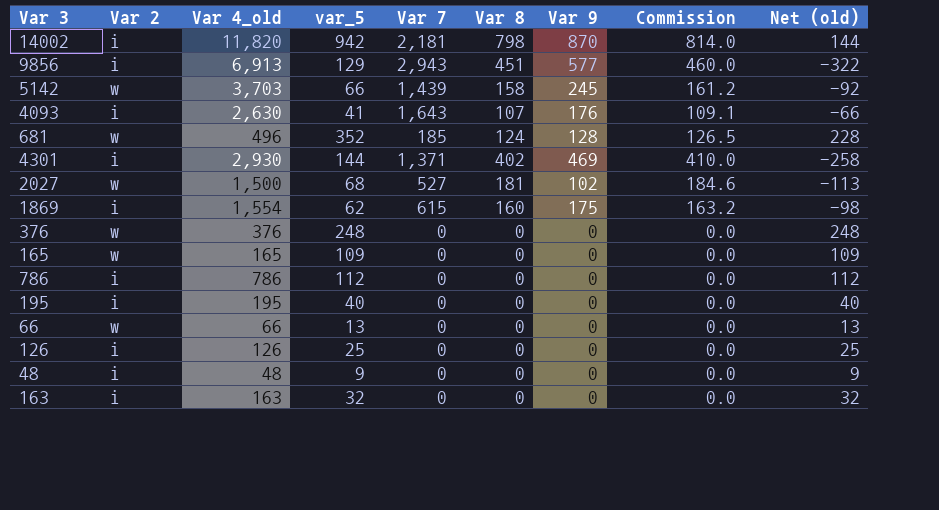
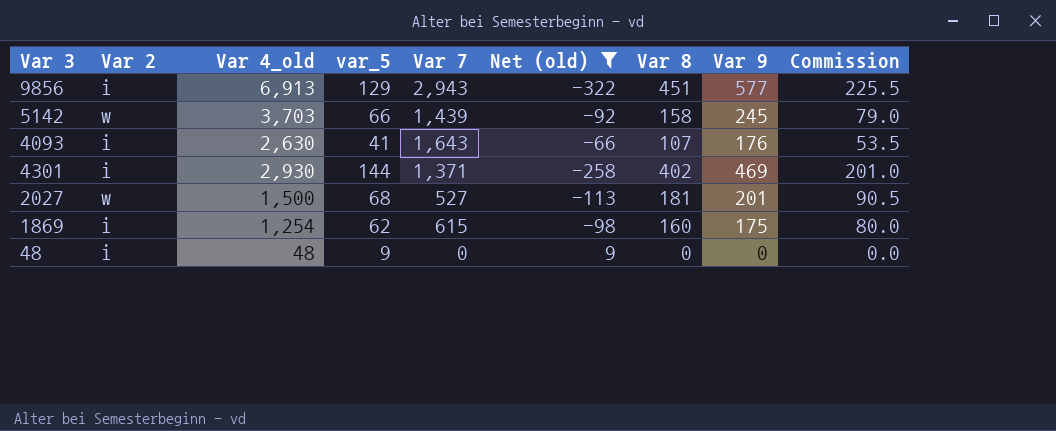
filter: none -> Net (old) <= 9
column Net (old) | position: 9 -> 6
column Commission | formula: [Var 8] * 1.02 -> [Var 8] * 0.5
2027 | Var 9: 102 -> 201
1869 | Var 4_old: 1,554 -> 1,254

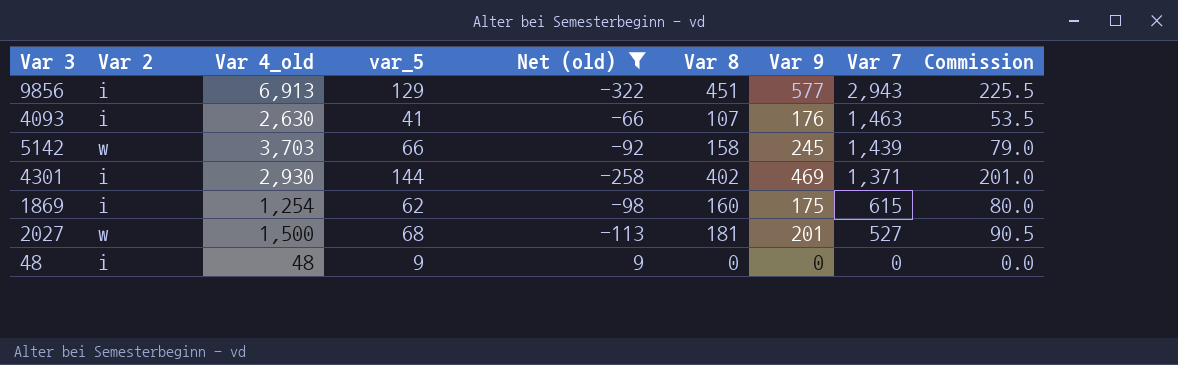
row order: none -> Var 7 descending
column Var 7 | position: 5 -> 8
4093 | Var 7: 1,643 -> 1,463

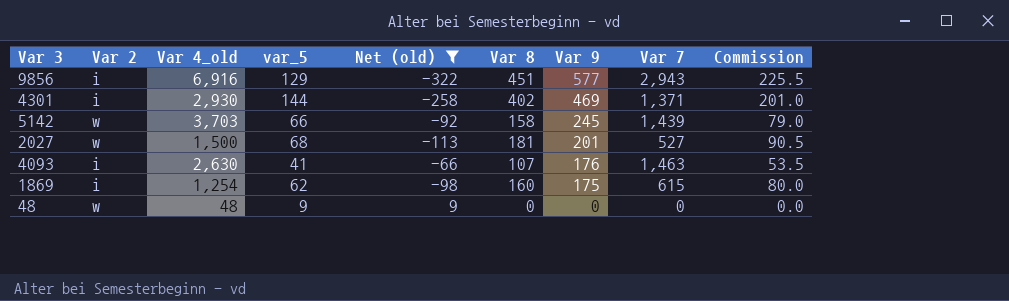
row order: Var 7 descending -> Var 9 descending
9856 | Var 4_old: 6,913 -> 6,916
48 | Var 2: i -> w

